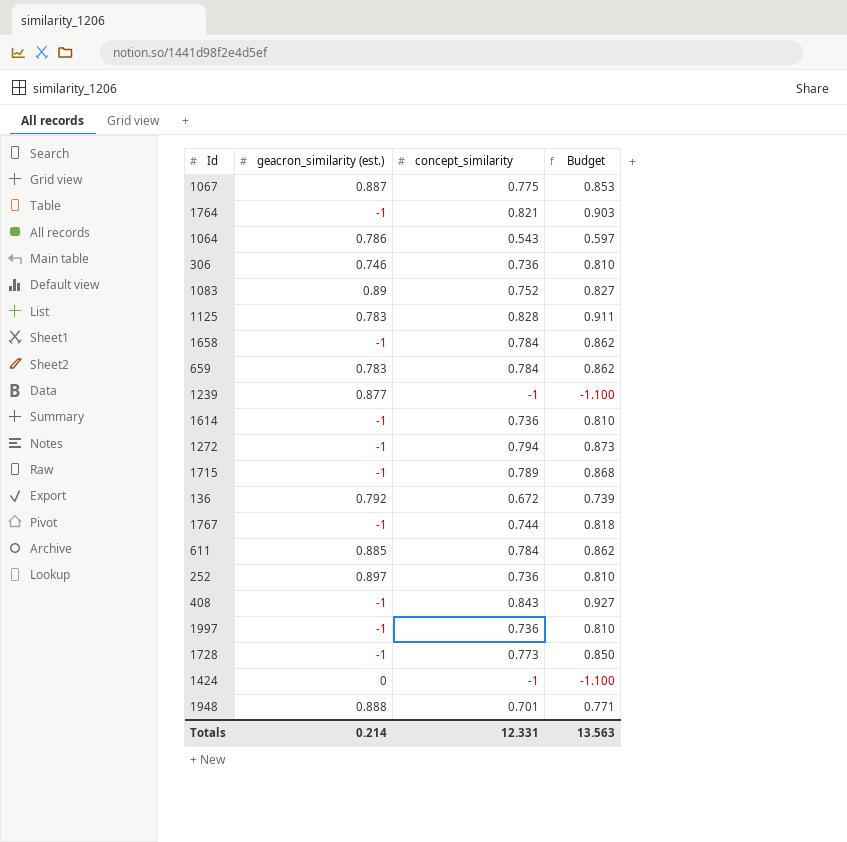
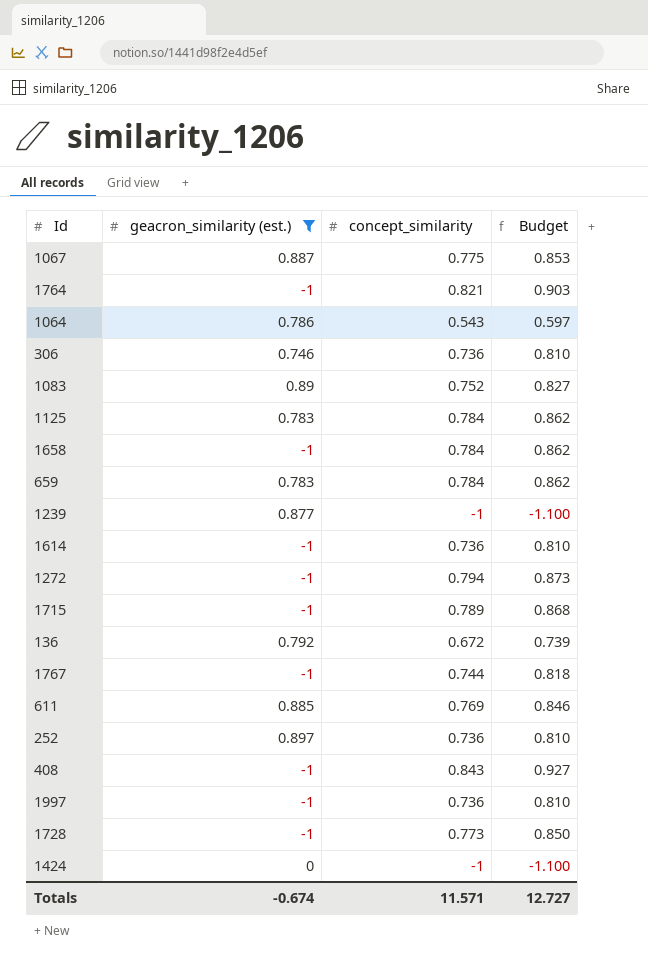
filter: none -> geacron_similarity (est.) != 0.888
1125 | concept_similarity: 0.828 -> 0.784
1125 | Budget: 0.911 -> 0.862
611 | concept_similarity: 0.784 -> 0.769
611 | Budget: 0.862 -> 0.846
Totals | geacron_similarity (est.): 0.214 -> -0.674
Totals | concept_similarity: 12.331 -> 11.571
Totals | Budget: 13.563 -> 12.727

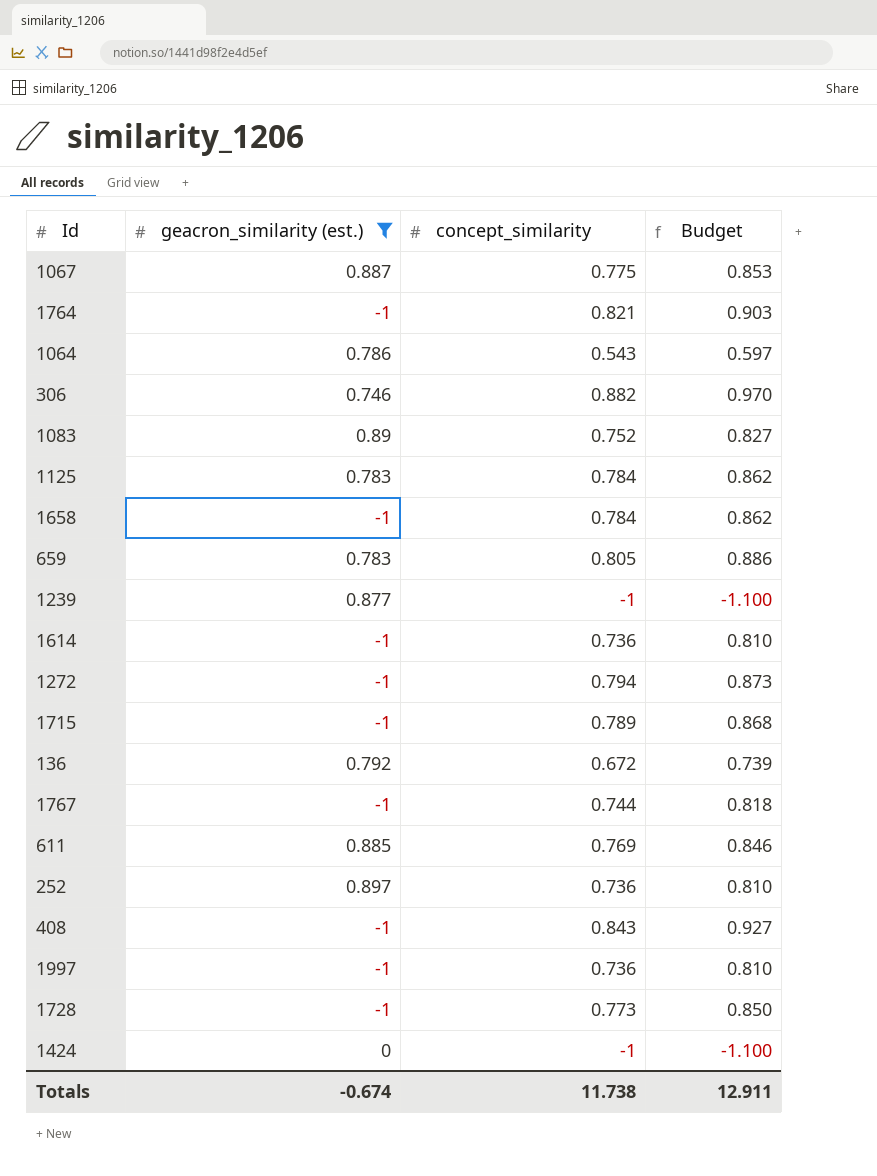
306 | concept_similarity: 0.736 -> 0.882
306 | Budget: 0.810 -> 0.970
659 | concept_similarity: 0.784 -> 0.805
659 | Budget: 0.862 -> 0.886
Totals | concept_similarity: 11.571 -> 11.738
Totals | Budget: 12.727 -> 12.911

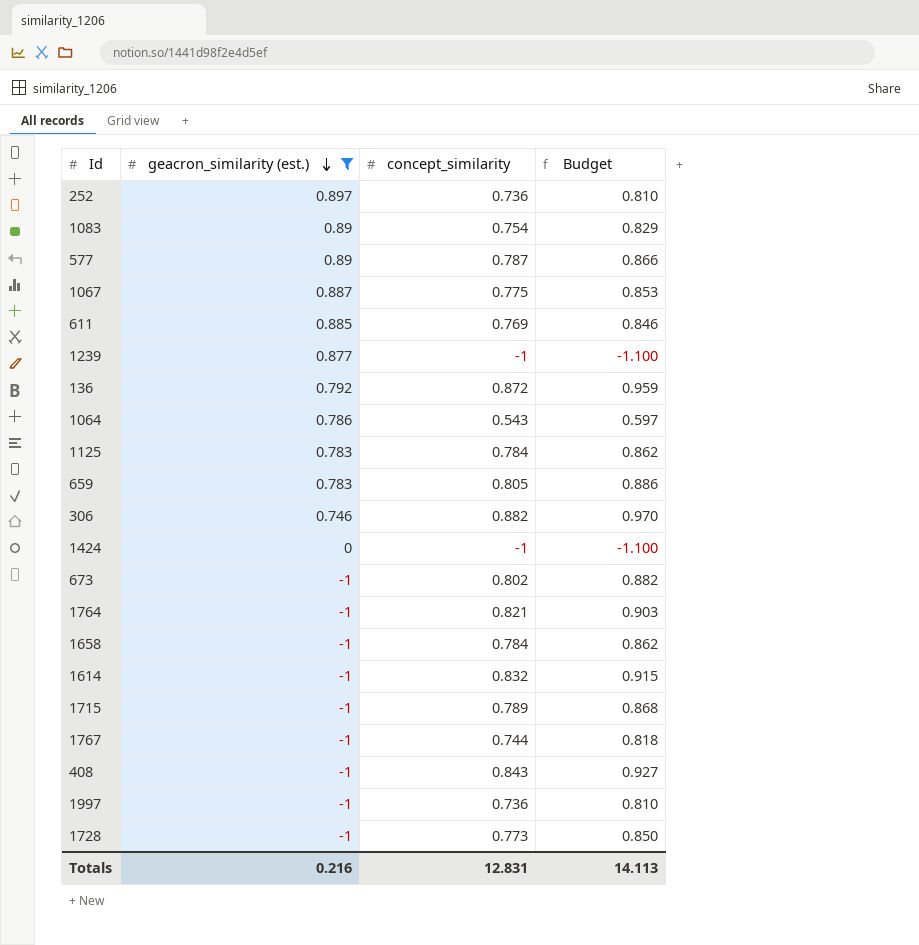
row order: none -> geacron_similarity (est.) descending
row 1272: -1 | 0.794 | 0.873 -> none
1083 | concept_similarity: 0.752 -> 0.754
1083 | Budget: 0.827 -> 0.829
row 577: none -> 0.89 | 0.787 | 0.866
136 | concept_similarity: 0.672 -> 0.872
136 | Budget: 0.739 -> 0.959
row 673: none -> -1 | 0.802 | 0.882
1614 | concept_similarity: 0.736 -> 0.832
1614 | Budget: 0.810 -> 0.915
Totals | geacron_similarity (est.): -0.674 -> 0.216
Totals | concept_similarity: 11.738 -> 12.831
Totals | Budget: 12.911 -> 14.113

